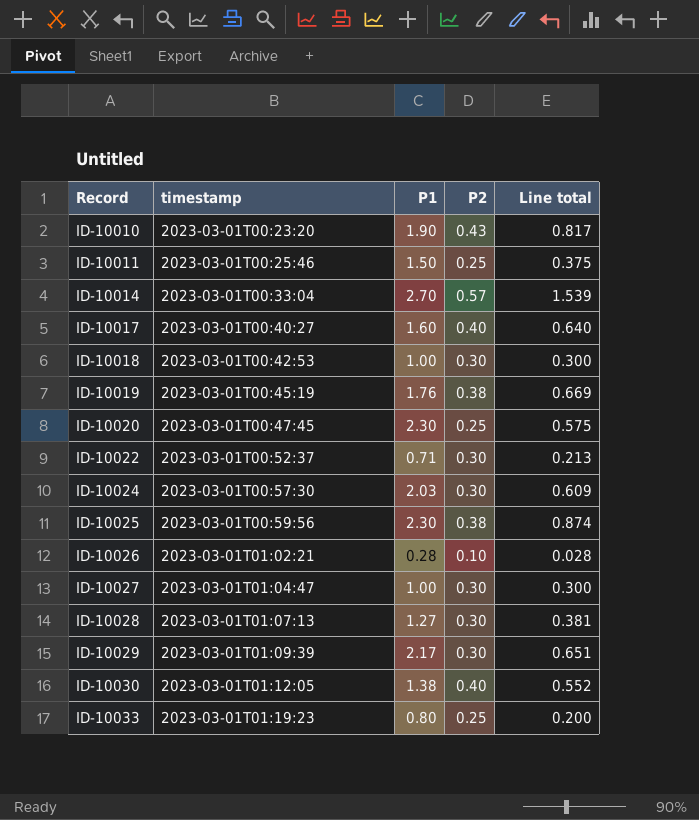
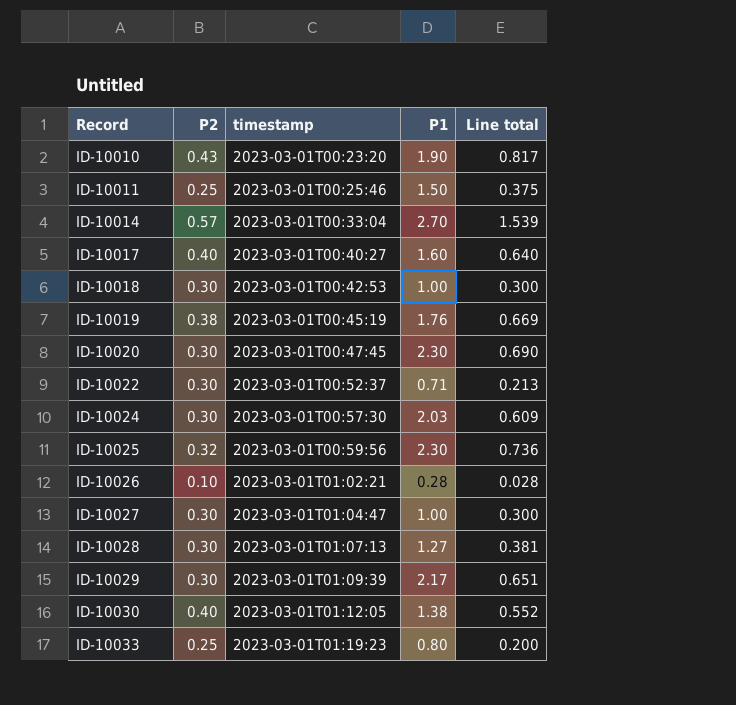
column P2 | position: 4 -> 2
ID-10020 | P2: 0.25 -> 0.30
ID-10020 | Line total: 0.575 -> 0.690
ID-10025 | P2: 0.38 -> 0.32
ID-10025 | Line total: 0.874 -> 0.736

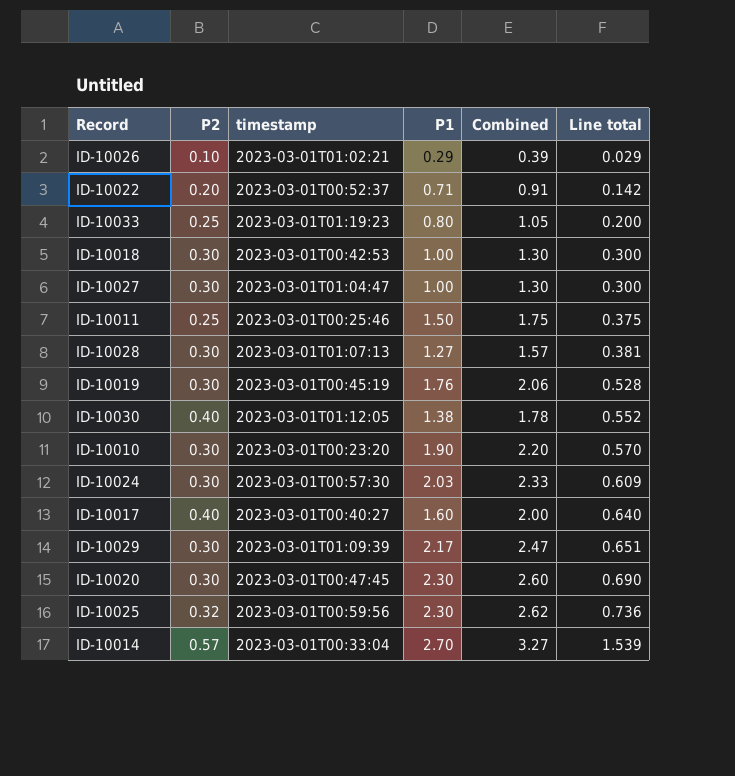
row order: Record ascending -> Line total ascending
column Combined | formula: none -> [P2] + [P1]
ID-10026 | P1: 0.28 -> 0.29
ID-10026 | Line total: 0.028 -> 0.029
ID-10022 | P2: 0.30 -> 0.20
ID-10022 | Line total: 0.213 -> 0.142
ID-10019 | P2: 0.38 -> 0.30
ID-10019 | Line total: 0.669 -> 0.528
ID-10010 | P2: 0.43 -> 0.30
ID-10010 | Line total: 0.817 -> 0.570

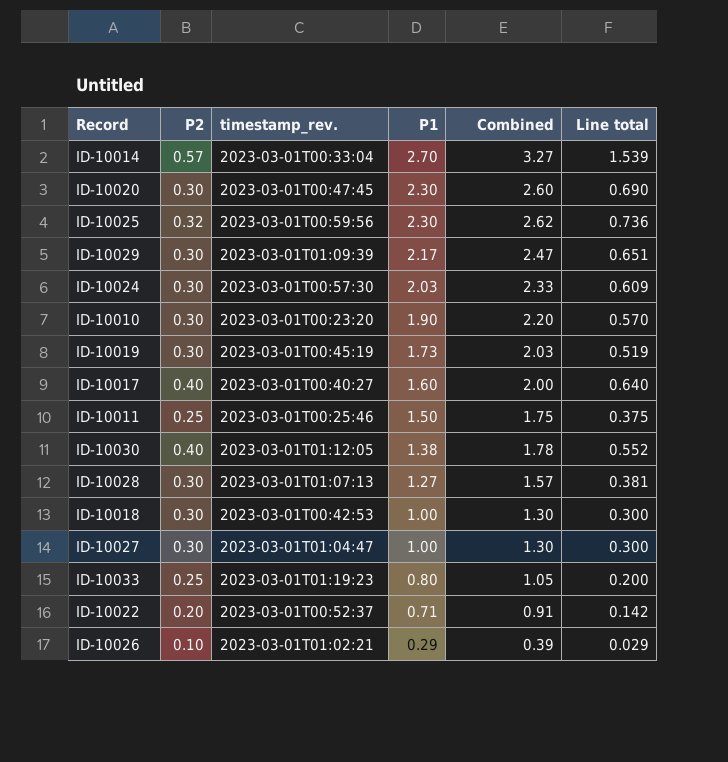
row order: Line total ascending -> P1 descending
column name: timestamp -> timestamp_rev.
ID-10019 | P1: 1.76 -> 1.73
ID-10019 | Combined: 2.06 -> 2.03
ID-10019 | Line total: 0.528 -> 0.519

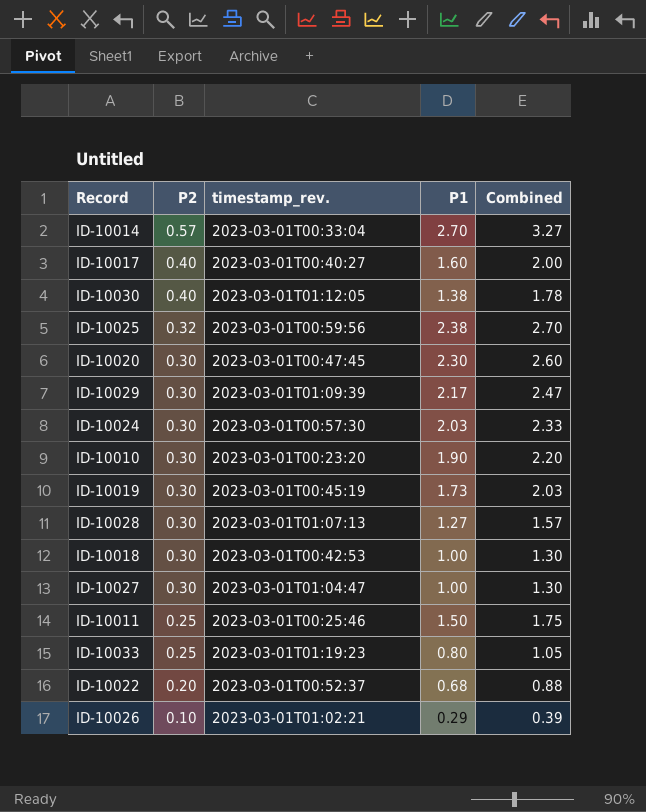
row order: P1 descending -> P2 descending
column Line total | formula: [P2] * [P1] -> none
ID-10025 | P1: 2.30 -> 2.38
ID-10025 | Combined: 2.62 -> 2.70
ID-10022 | P1: 0.71 -> 0.68
ID-10022 | Combined: 0.91 -> 0.88

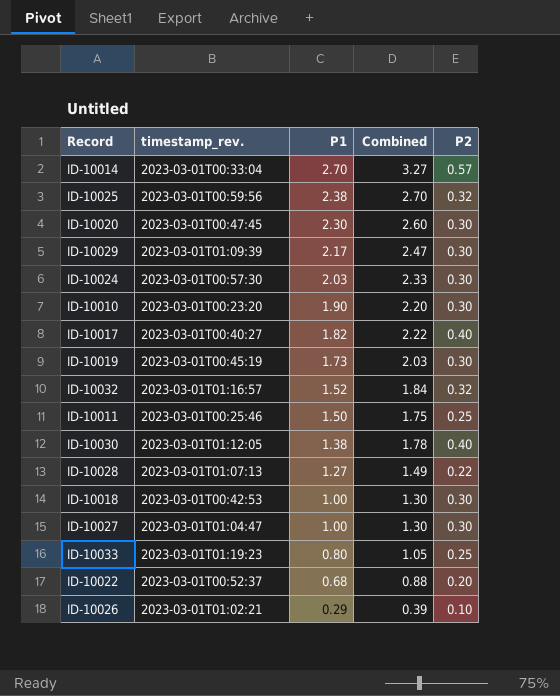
row order: P2 descending -> P1 descending
column P2 | position: 2 -> 5
ID-10017 | P1: 1.60 -> 1.82
ID-10017 | Combined: 2.00 -> 2.22
row ID-10032: none -> 2023-03-01T01:16:57 | 1.52 | 1.84 | 0.32
ID-10028 | Combined: 1.57 -> 1.49
ID-10028 | P2: 0.30 -> 0.22

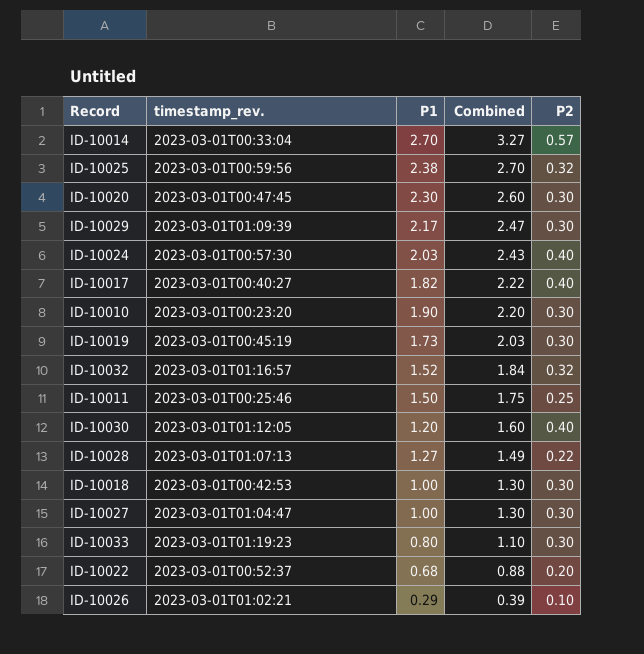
row order: P1 descending -> Combined descending
ID-10024 | Combined: 2.33 -> 2.43
ID-10024 | P2: 0.30 -> 0.40
ID-10030 | P1: 1.38 -> 1.20
ID-10030 | Combined: 1.78 -> 1.60
ID-10033 | Combined: 1.05 -> 1.10
ID-10033 | P2: 0.25 -> 0.30

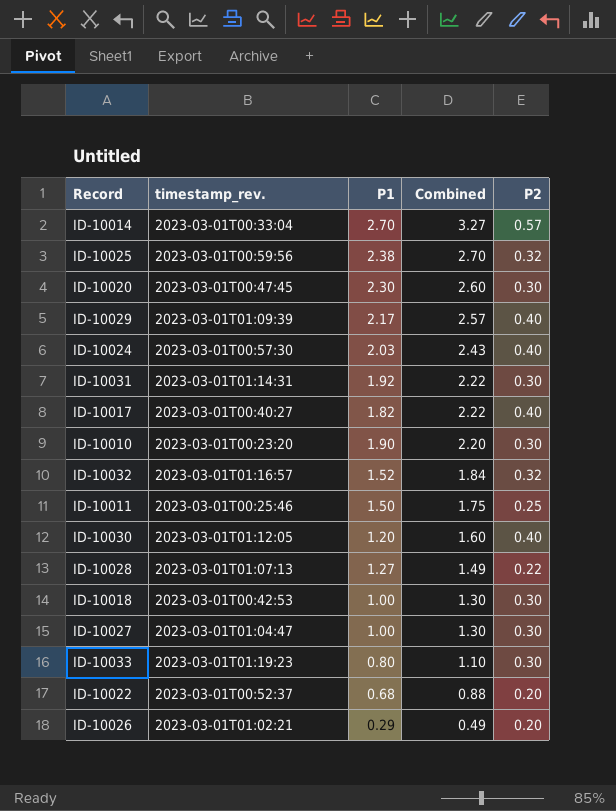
row ID-10019: 2023-03-01T00:45:19 | 1.73 | 2.03 | 0.30 -> none
ID-10029 | Combined: 2.47 -> 2.57
ID-10029 | P2: 0.30 -> 0.40
row ID-10031: none -> 2023-03-01T01:14:31 | 1.92 | 2.22 | 0.30
ID-10026 | Combined: 0.39 -> 0.49
ID-10026 | P2: 0.10 -> 0.20

